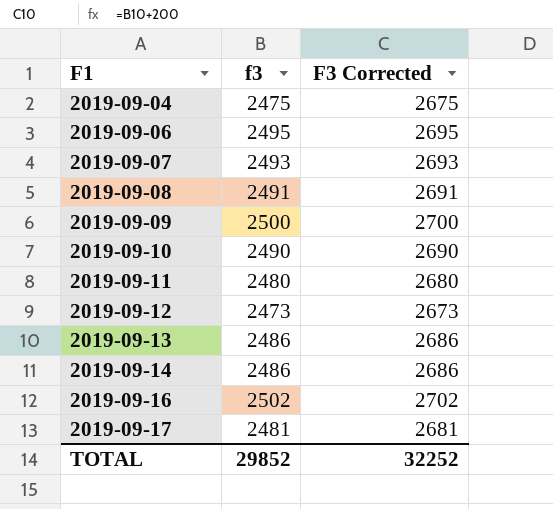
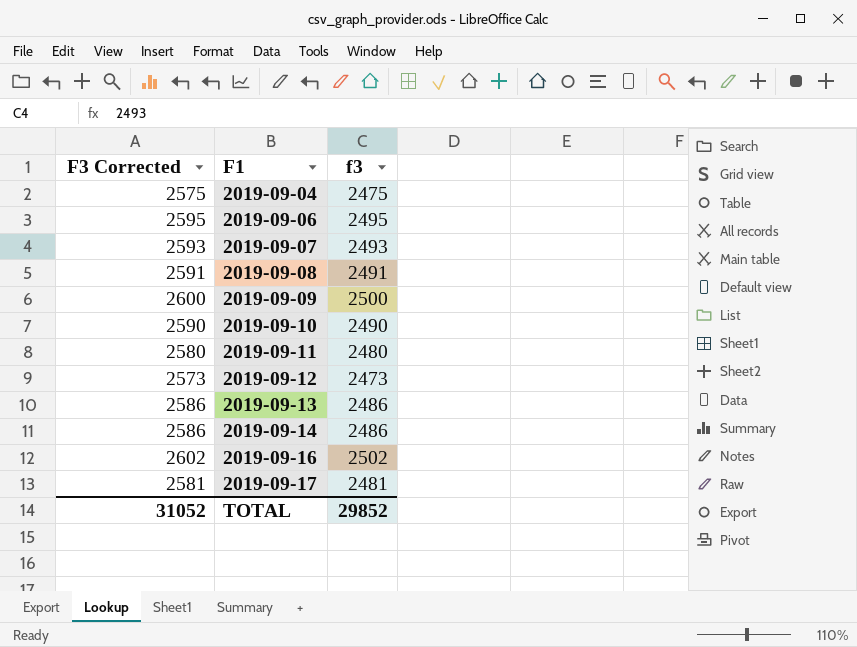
column F3 Corrected | formula: [f3] + 200 -> [f3] + 100
column F3 Corrected | position: 3 -> 1
TOTAL | F3 Corrected: 32252 -> 31052

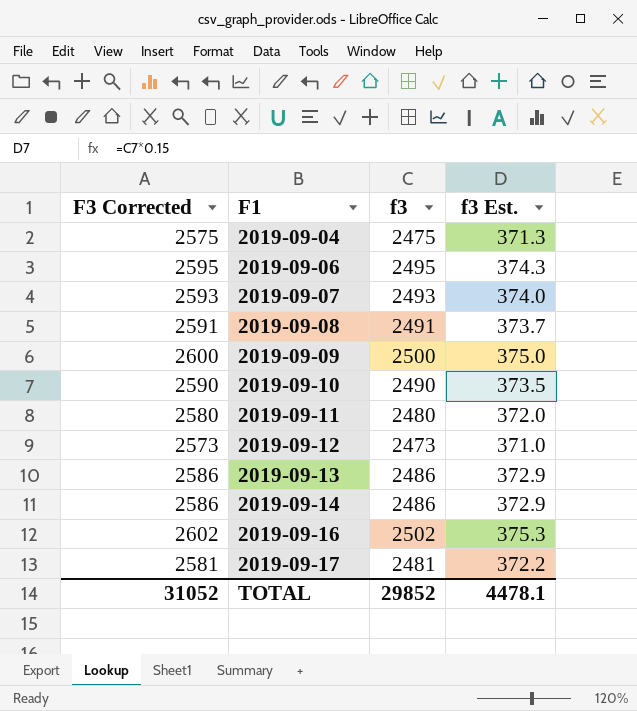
column f3 Est. | formula: none -> [f3] * 0.15

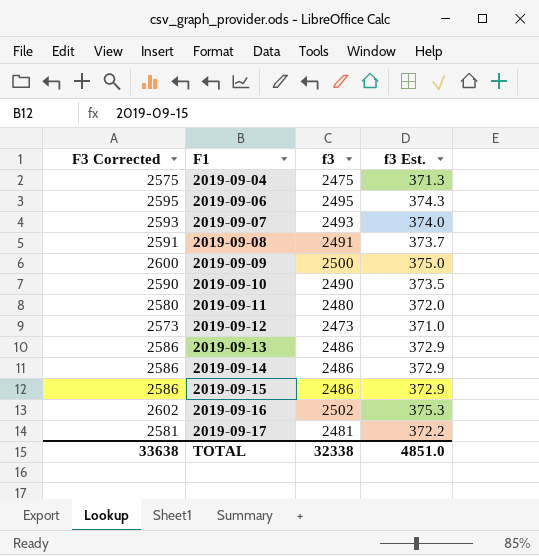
row 2019-09-15: none -> 2586 | 2486 | 372.9
TOTAL | F3 Corrected: 31052 -> 33638
TOTAL | f3: 29852 -> 32338
TOTAL | f3 Est.: 4478.1 -> 4851.0

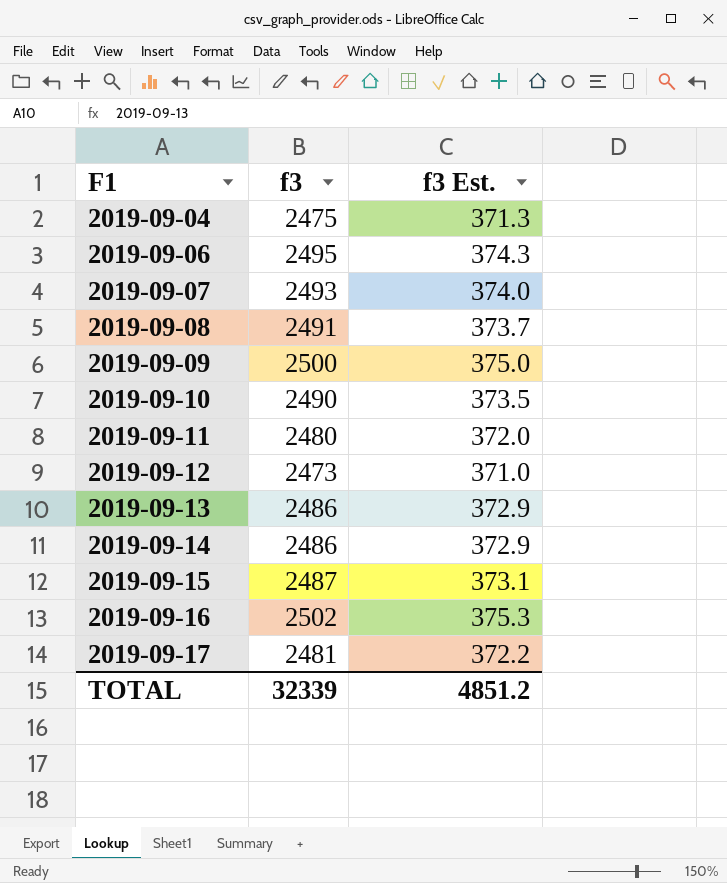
column F3 Corrected | formula: [f3] + 100 -> none
2019-09-15 | f3: 2486 -> 2487
2019-09-15 | f3 Est.: 372.9 -> 373.1
TOTAL | f3: 32338 -> 32339
TOTAL | f3 Est.: 4851.0 -> 4851.2

